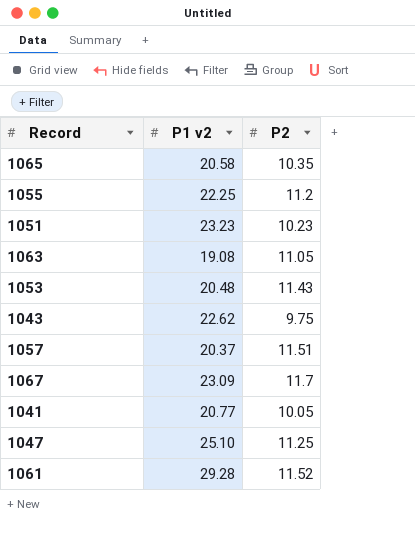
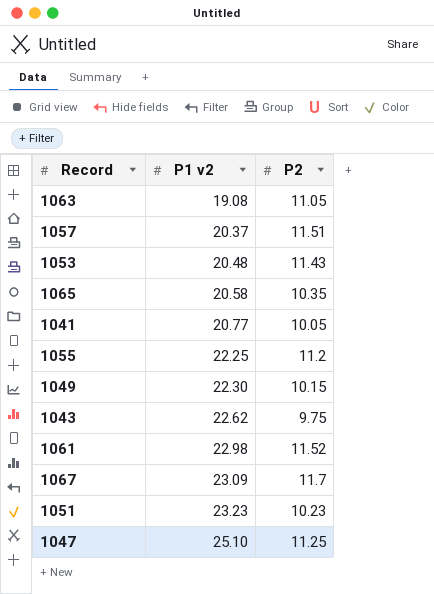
row order: none -> P1 v2 ascending
row 1049: none -> 22.30 | 10.15
1061 | P1 v2: 29.28 -> 22.98

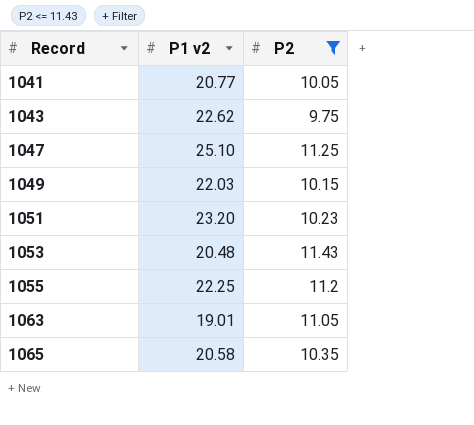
filter: none -> P2 <= 11.43
row order: P1 v2 ascending -> Record ascending
1049 | P1 v2: 22.30 -> 22.03
1051 | P1 v2: 23.23 -> 23.20
1063 | P1 v2: 19.08 -> 19.01

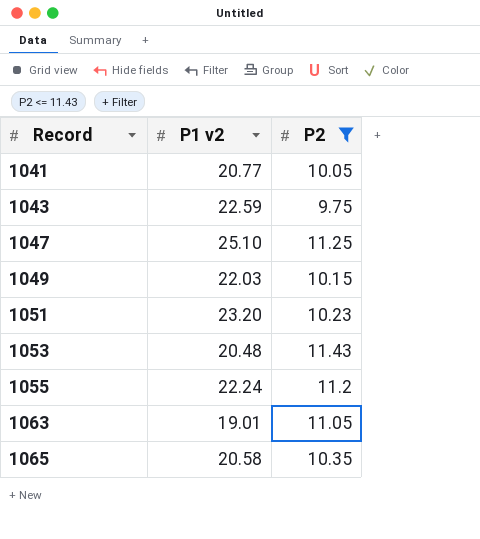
1043 | P1 v2: 22.62 -> 22.59
1055 | P1 v2: 22.25 -> 22.24

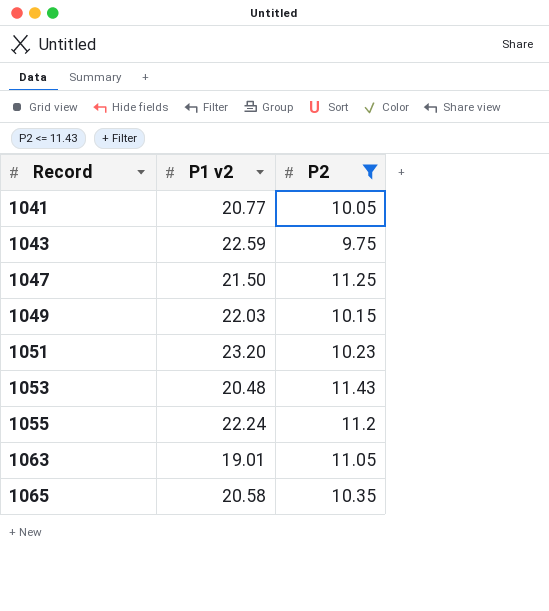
1047 | P1 v2: 25.10 -> 21.50

